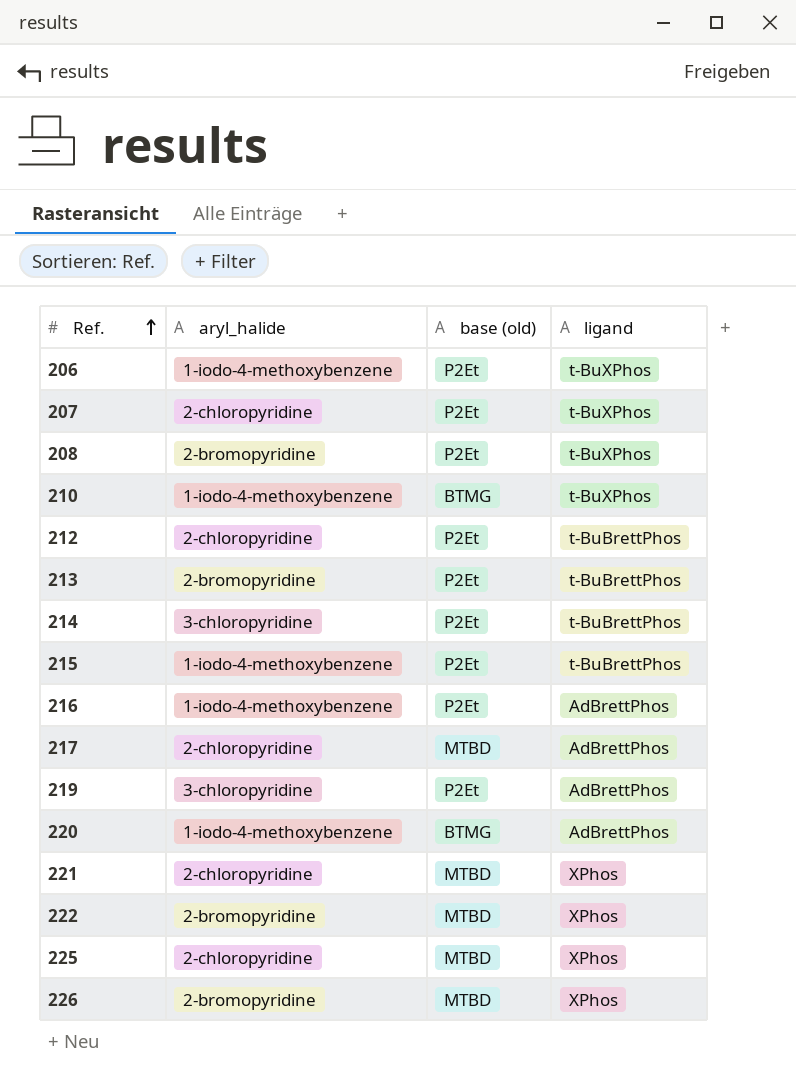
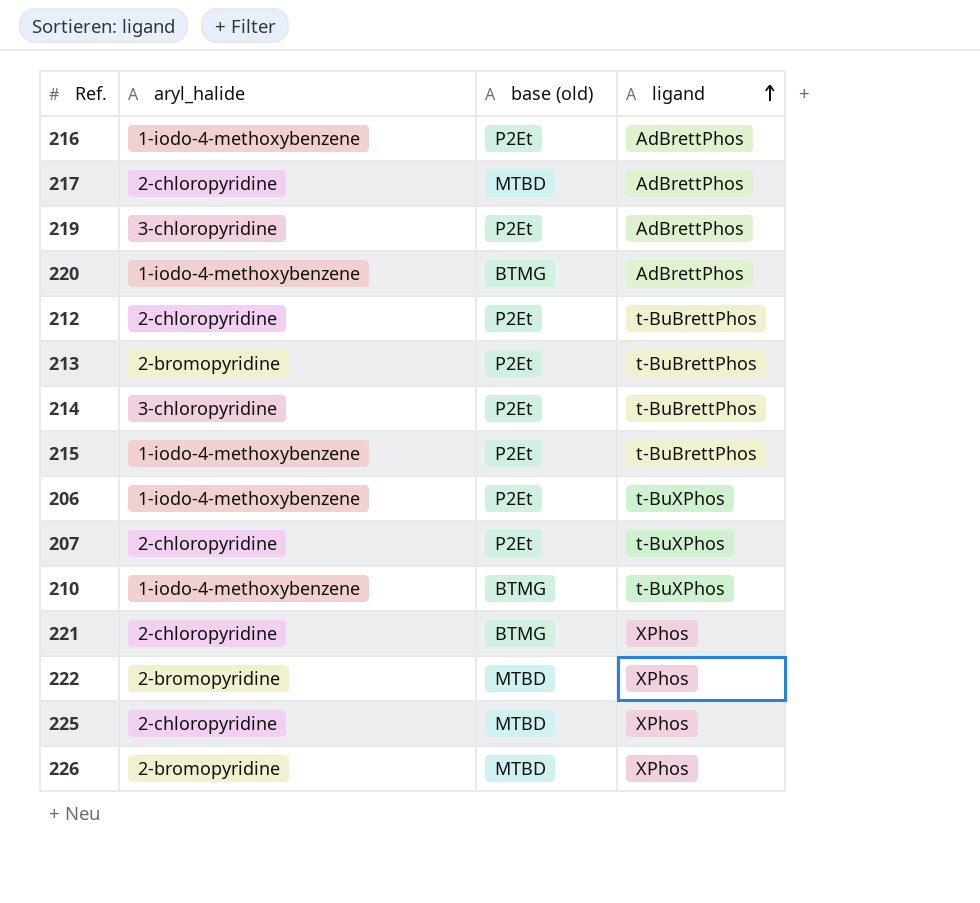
row order: Ref. ascending -> ligand ascending
row 208: 2-bromopyridine | P2Et | t-BuXPhos -> none
221 | base (old): MTBD -> BTMG

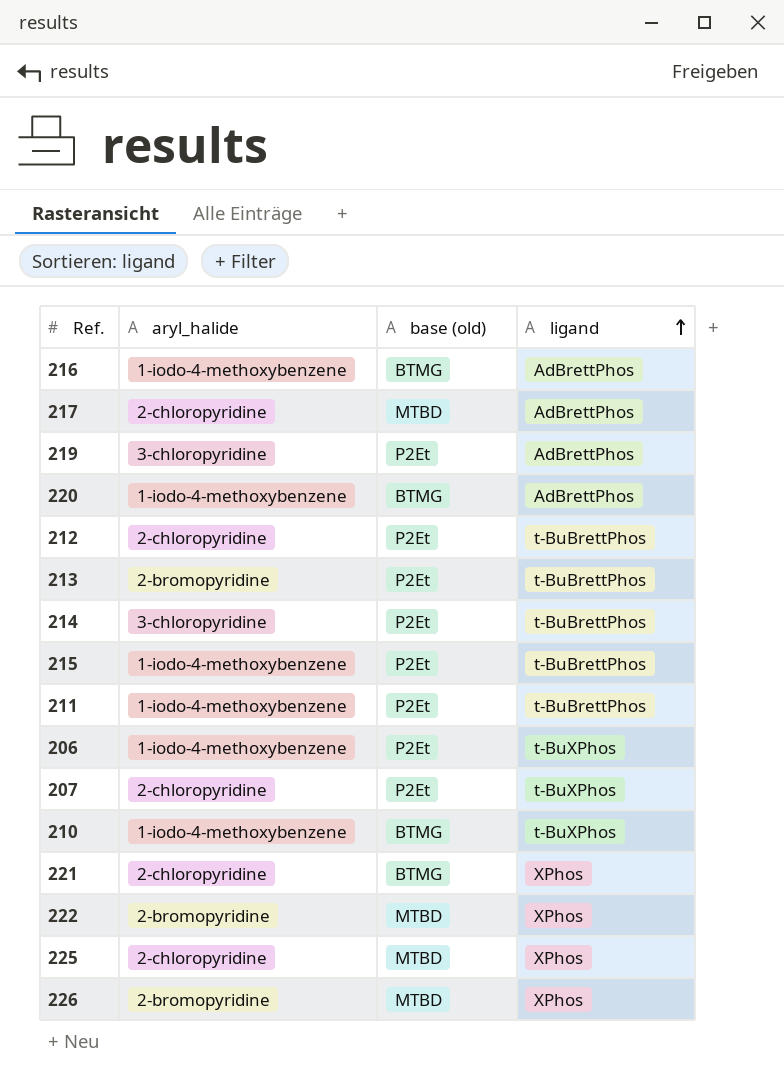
216 | base (old): P2Et -> BTMG
row 211: none -> 1-iodo-4-methoxybenzene | P2Et | t-BuBrettPhos

